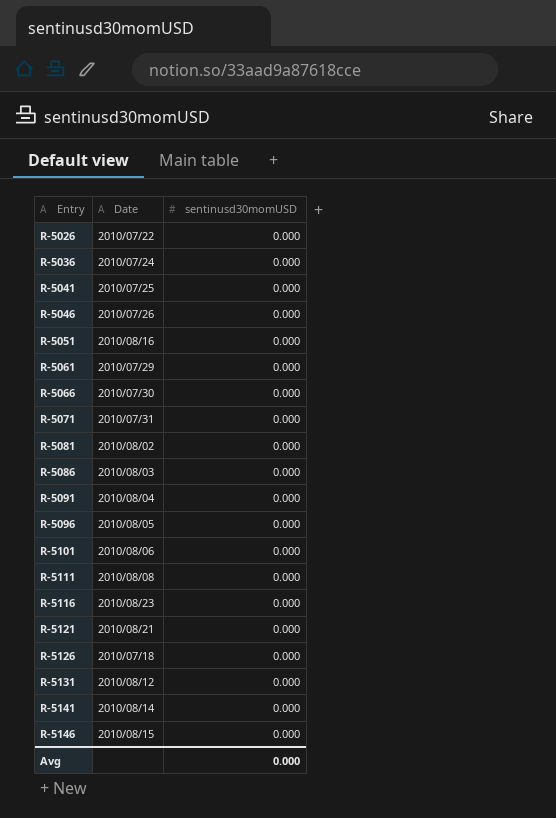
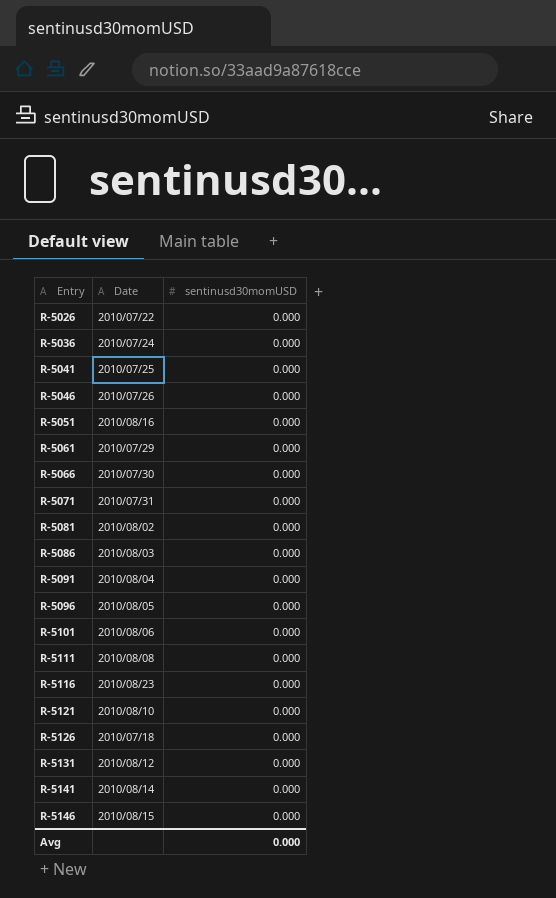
R-5121 | Date: 2010/08/21 -> 2010/08/10

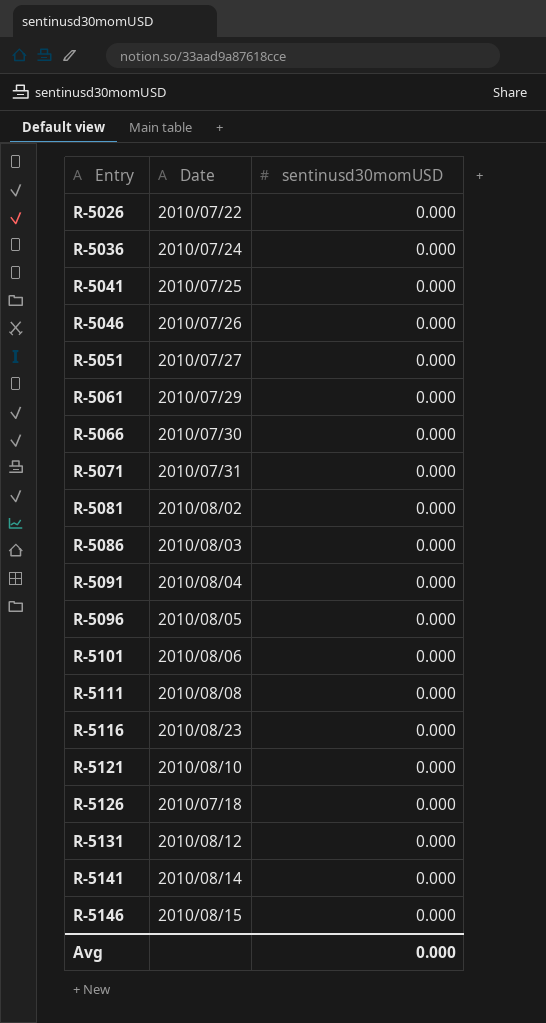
R-5051 | Date: 2010/08/16 -> 2010/07/27

